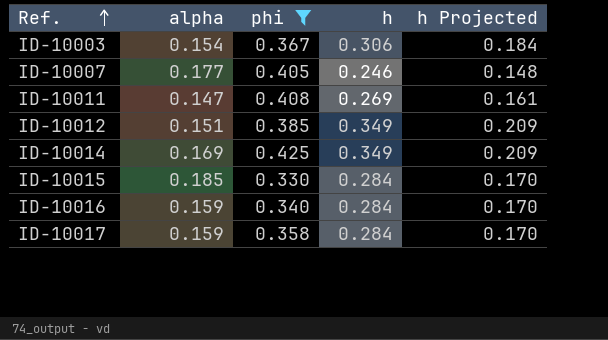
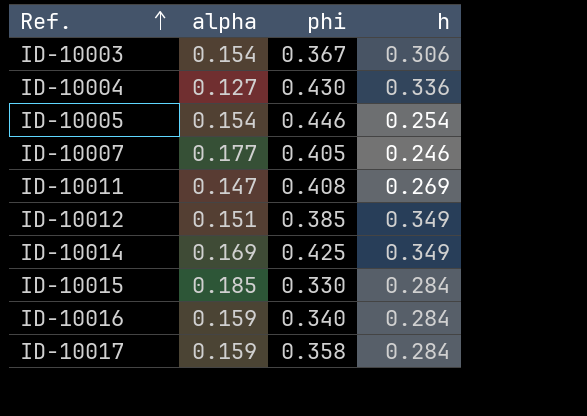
filter: phi <= 0.425 -> none
column h Projected | formula: [h] * 0.6 -> none

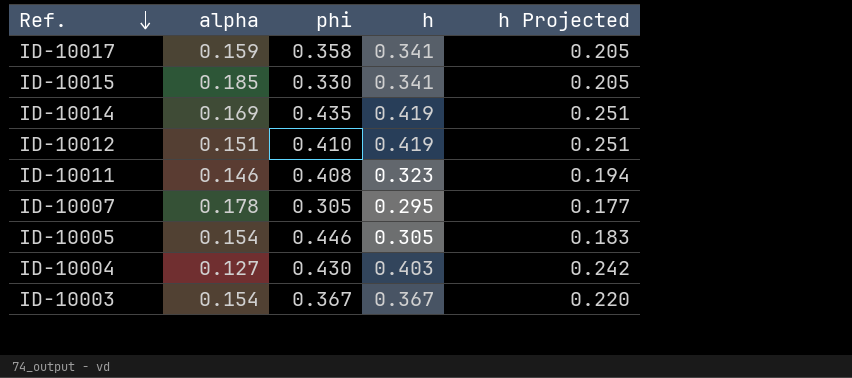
row order: Ref. ascending -> Ref. descending
column h Projected | formula: none -> [h] * 0.6
row ID-10016: 0.159 | 0.340 | 0.284 -> none
ID-10017 | h: 0.284 -> 0.341
ID-10015 | h: 0.284 -> 0.341
ID-10014 | phi: 0.425 -> 0.435
ID-10014 | h: 0.349 -> 0.419
ID-10012 | phi: 0.385 -> 0.410
ID-10012 | h: 0.349 -> 0.419
ID-10011 | alpha: 0.147 -> 0.146
ID-10011 | h: 0.269 -> 0.323
ID-10007 | alpha: 0.177 -> 0.178
ID-10007 | phi: 0.405 -> 0.305
ID-10007 | h: 0.246 -> 0.295
ID-10005 | h: 0.254 -> 0.305
ID-10004 | h: 0.336 -> 0.403
ID-10003 | h: 0.306 -> 0.367

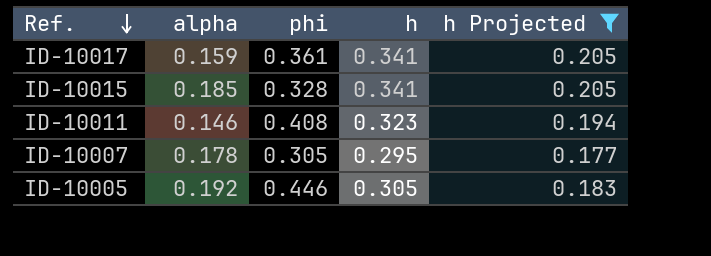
filter: none -> h Projected <= 0.205
ID-10017 | phi: 0.358 -> 0.361
ID-10015 | phi: 0.330 -> 0.328
ID-10005 | alpha: 0.154 -> 0.192

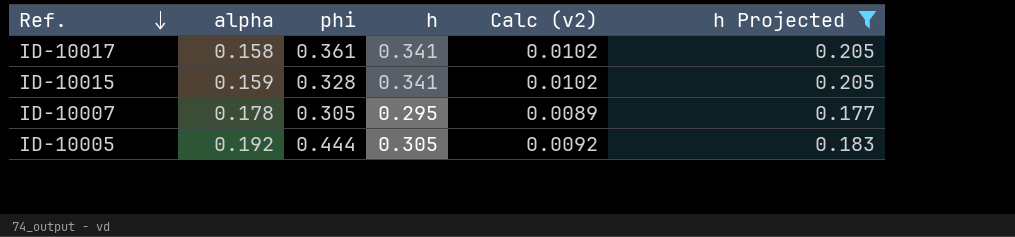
column Calc (v2) | formula: none -> [h] * 0.03
row ID-10011: 0.146 | 0.408 | 0.323 | 0.194 -> none
ID-10017 | alpha: 0.159 -> 0.158
ID-10015 | alpha: 0.185 -> 0.159
ID-10005 | phi: 0.446 -> 0.444

